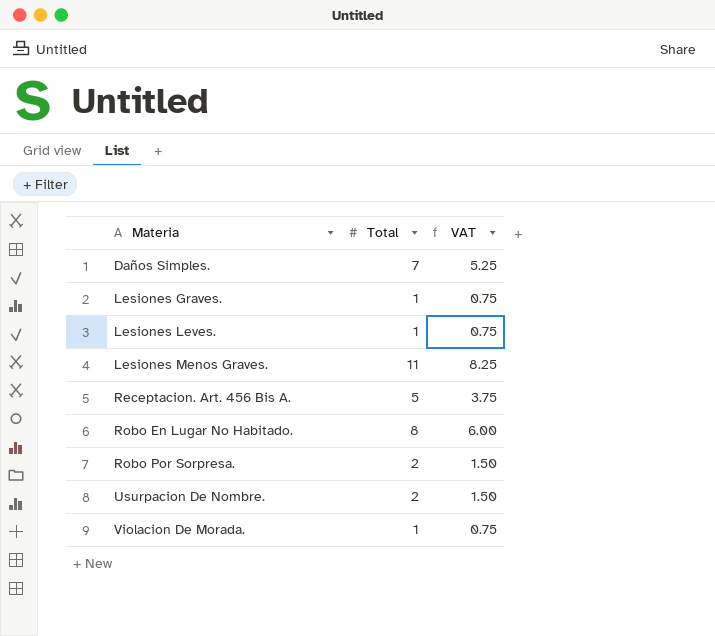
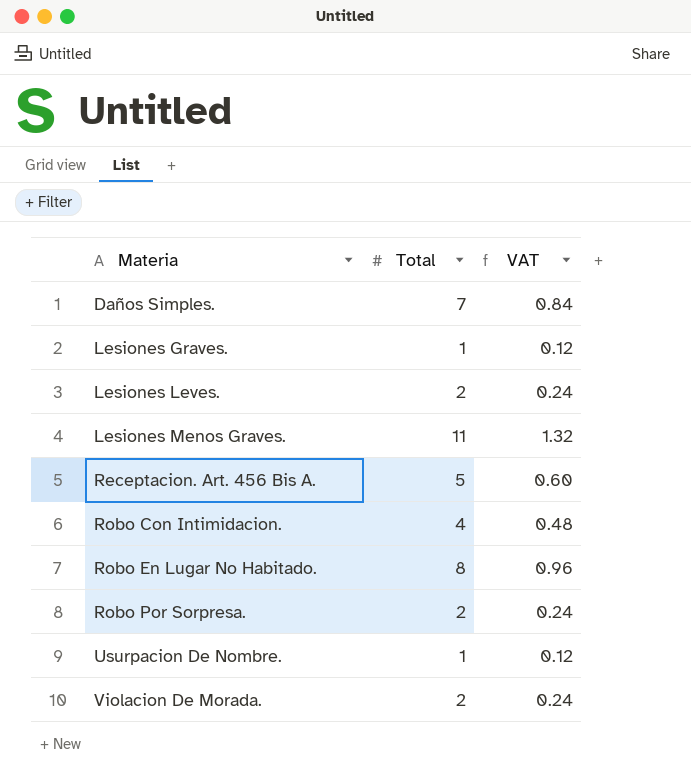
column VAT | formula: [Total] * 0.75 -> [Total] * 0.12
Lesiones Leves. | Total: 1 -> 2
row Robo Con Intimidacion.: none -> 4 | 0.48
Usurpacion De Nombre. | Total: 2 -> 1
Violacion De Morada. | Total: 1 -> 2

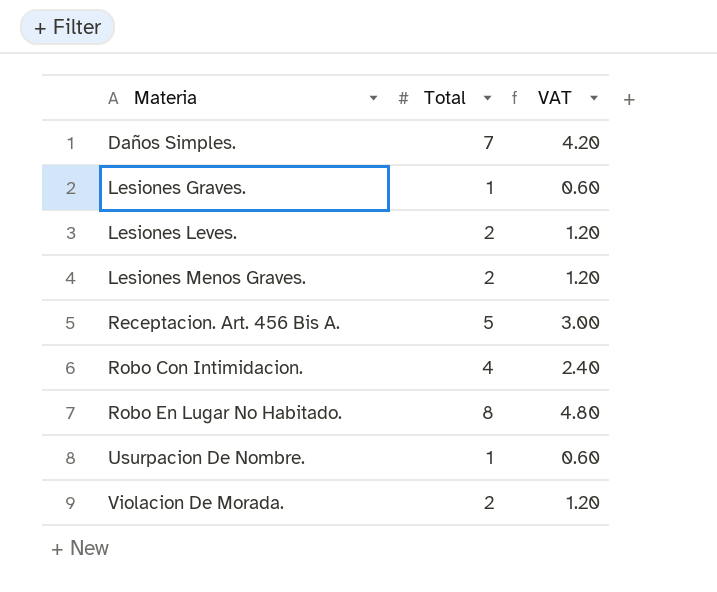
column VAT | formula: [Total] * 0.12 -> [Total] * 0.6
row Robo Por Sorpresa.: 2 | 0.24 -> none
Lesiones Menos Graves. | Total: 11 -> 2

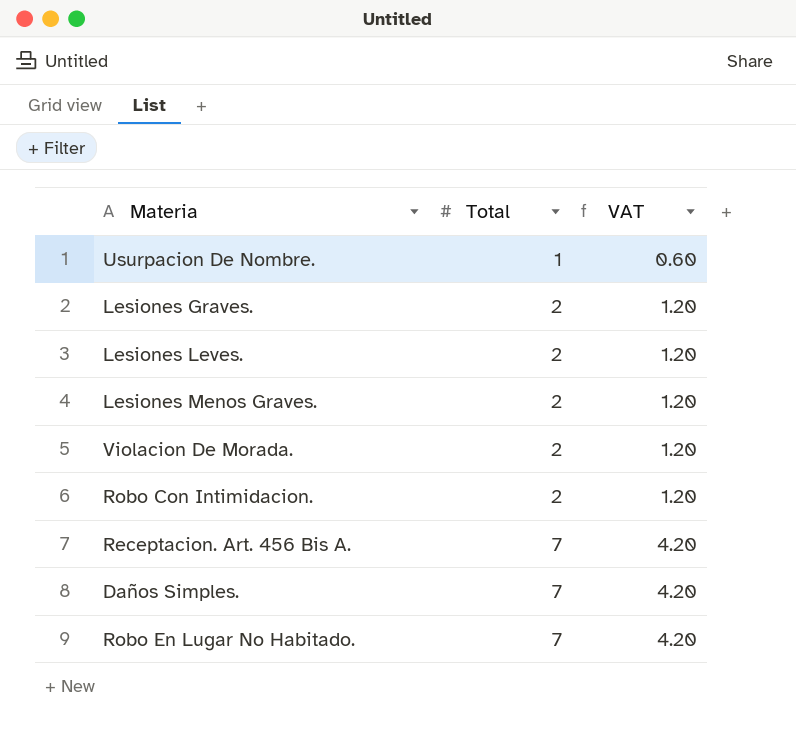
row order: Materia ascending -> Total ascending
Lesiones Graves. | Total: 1 -> 2
Lesiones Graves. | VAT: 0.60 -> 1.20
Robo Con Intimidacion. | Total: 4 -> 2
Robo Con Intimidacion. | VAT: 2.40 -> 1.20
Receptacion. Art. 456 Bis A. | Total: 5 -> 7
Receptacion. Art. 456 Bis A. | VAT: 3.00 -> 4.20
Robo En Lugar No Habitado. | Total: 8 -> 7
Robo En Lugar No Habitado. | VAT: 4.80 -> 4.20

